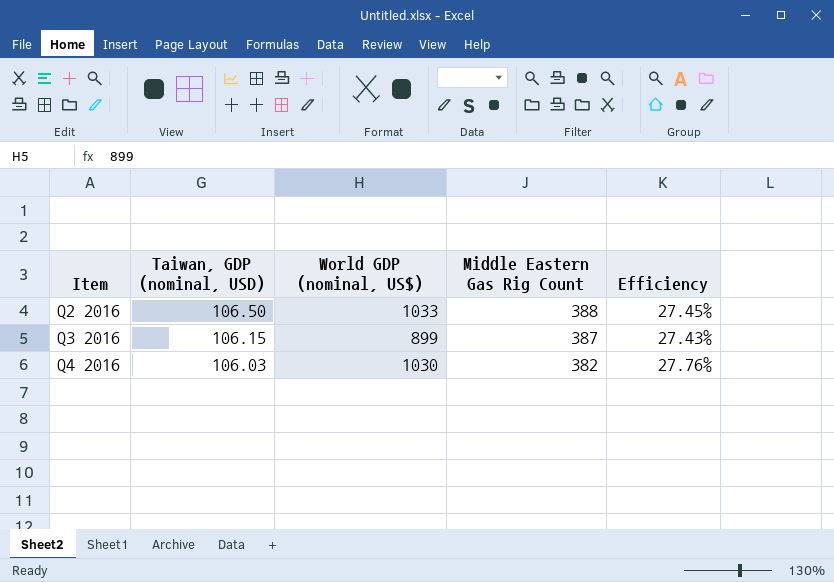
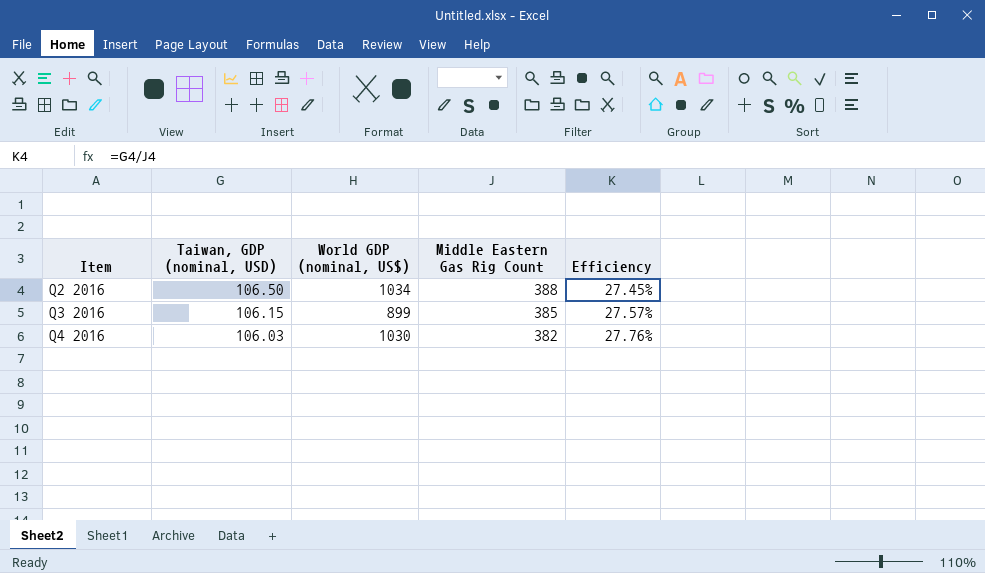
Q2 2016 | World GDP (nominal, US$): 1033 -> 1034
Q3 2016 | Middle Eastern Gas Rig Count: 387 -> 385
Q3 2016 | Efficiency: 27.43% -> 27.57%

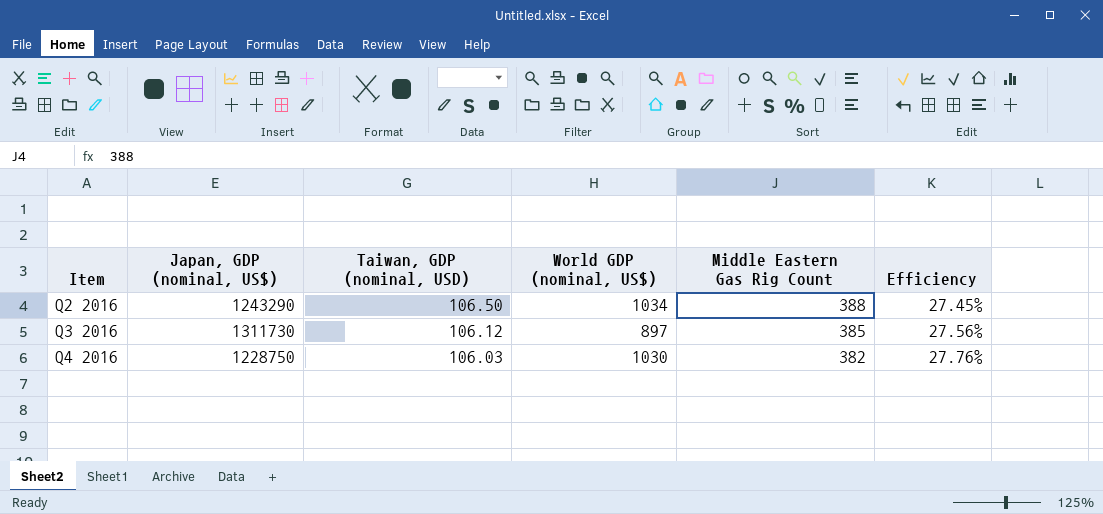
column Japan, GDP (nominal, US$) | position: none -> 2
Q3 2016 | Taiwan, GDP (nominal, USD): 106.15 -> 106.12
Q3 2016 | World GDP (nominal, US$): 899 -> 897
Q3 2016 | Efficiency: 27.57% -> 27.56%

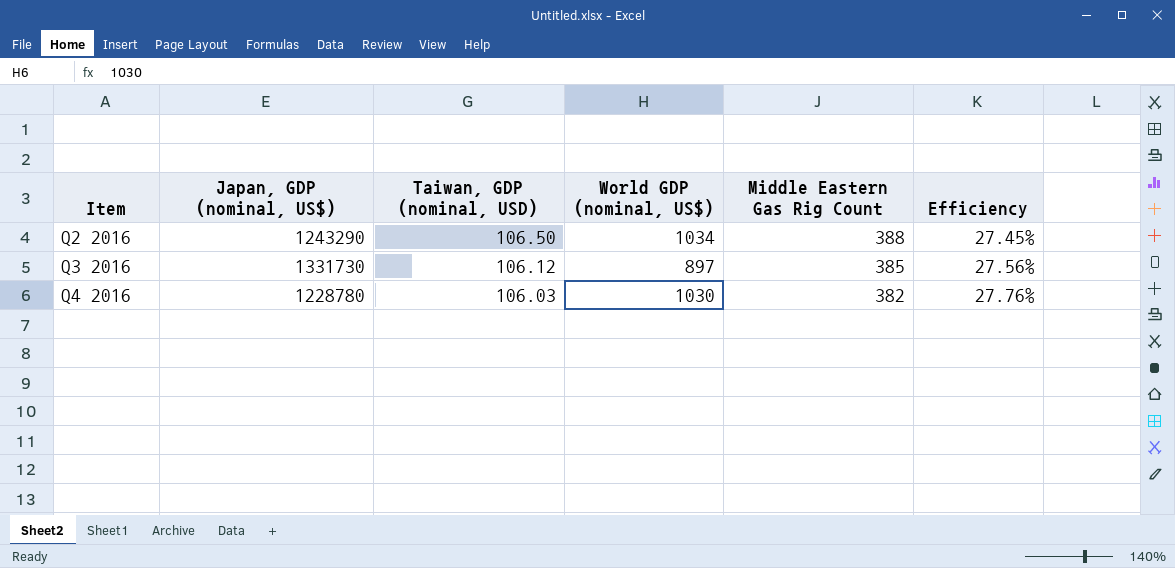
Q3 2016 | Japan, GDP (nominal, US$): 1311730 -> 1331730
Q4 2016 | Japan, GDP (nominal, US$): 1228750 -> 1228780

